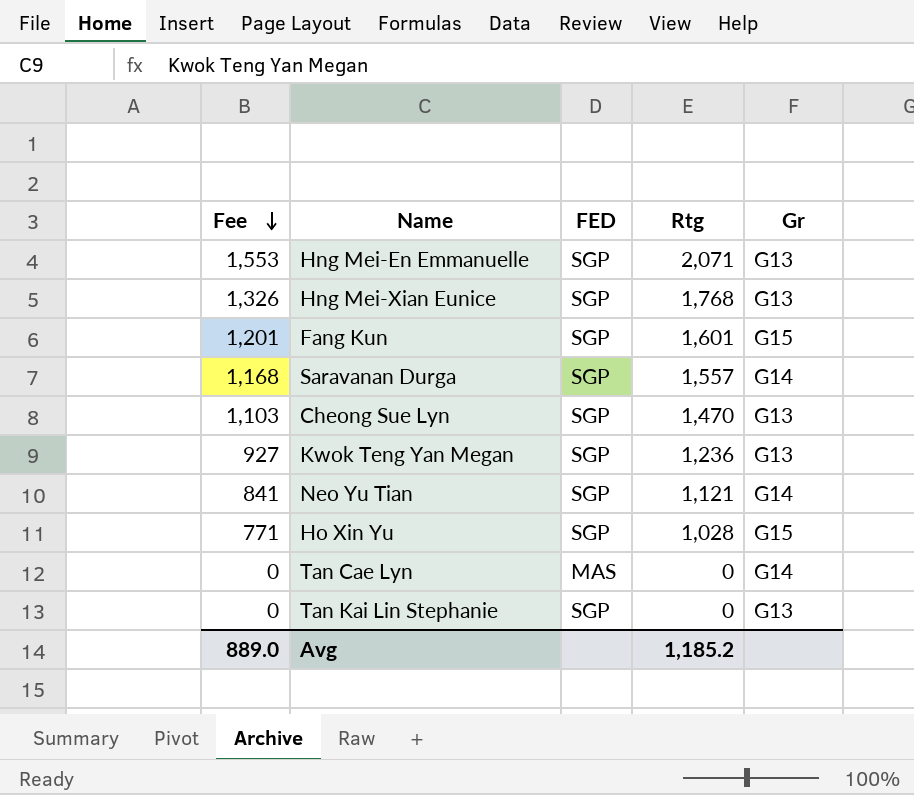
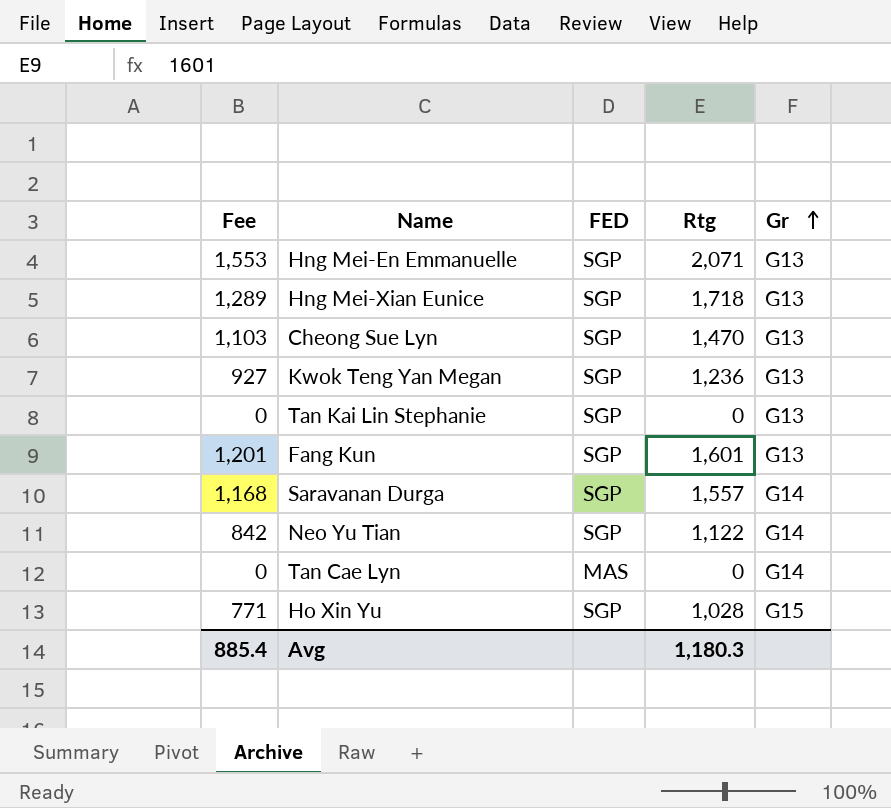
row order: Fee descending -> Gr ascending
Hng Mei-Xian Eunice | Fee: 1,326 -> 1,289
Hng Mei-Xian Eunice | Rtg: 1,768 -> 1,718
Fang Kun | Gr: G15 -> G13
Neo Yu Tian | Fee: 841 -> 842
Neo Yu Tian | Rtg: 1,121 -> 1,122
Avg | Fee: 889.0 -> 885.4
Avg | Rtg: 1,185.2 -> 1,180.3

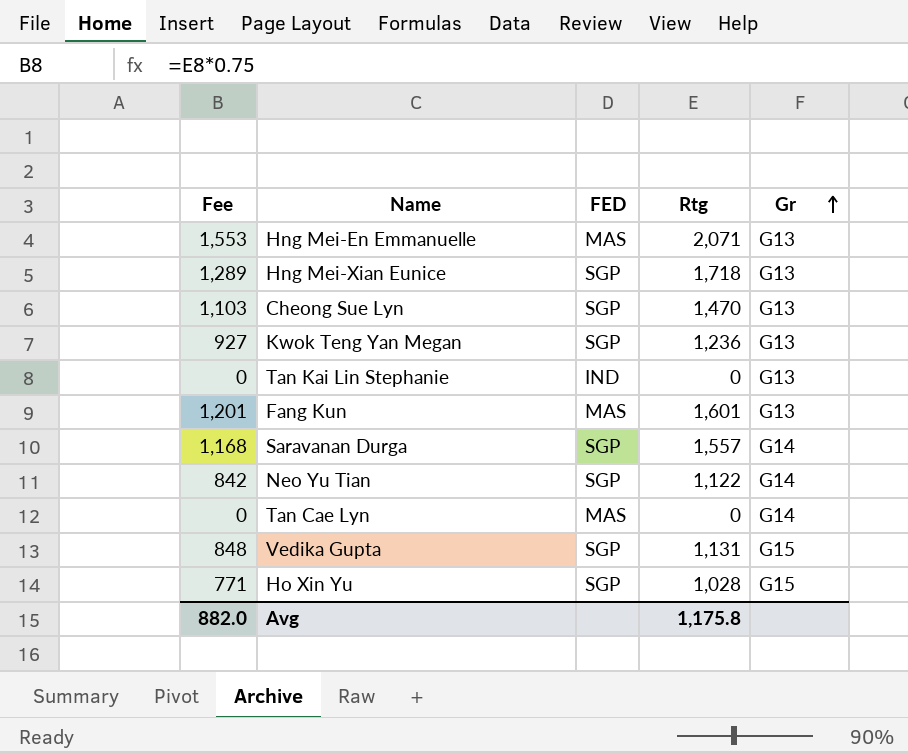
Hng Mei-En Emmanuelle | FED: SGP -> MAS
Tan Kai Lin Stephanie | FED: SGP -> IND
Fang Kun | FED: SGP -> MAS
row Vedika Gupta: none -> 848 | SGP | 1,131 | G15
Avg | Fee: 885.4 -> 882.0
Avg | Rtg: 1,180.3 -> 1,175.8

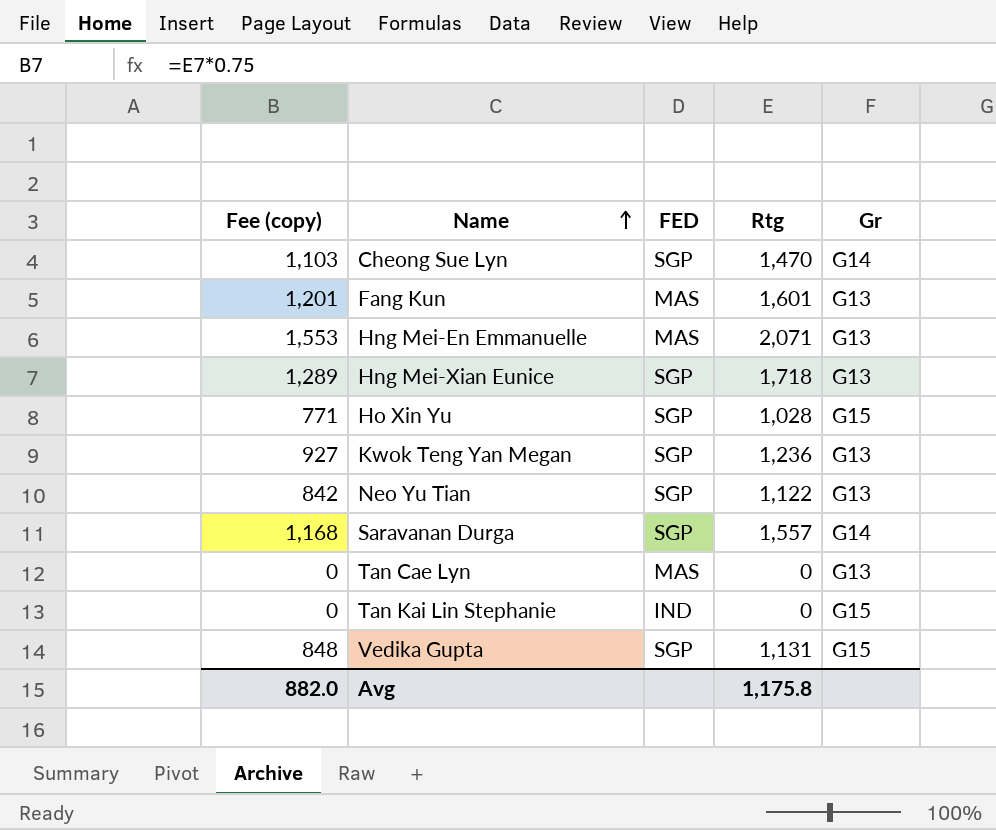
row order: Gr ascending -> Name ascending
column name: Fee -> Fee (copy)
Cheong Sue Lyn | Gr: G13 -> G14
Neo Yu Tian | Gr: G14 -> G13
Tan Cae Lyn | Gr: G14 -> G13
Tan Kai Lin Stephanie | Gr: G13 -> G15

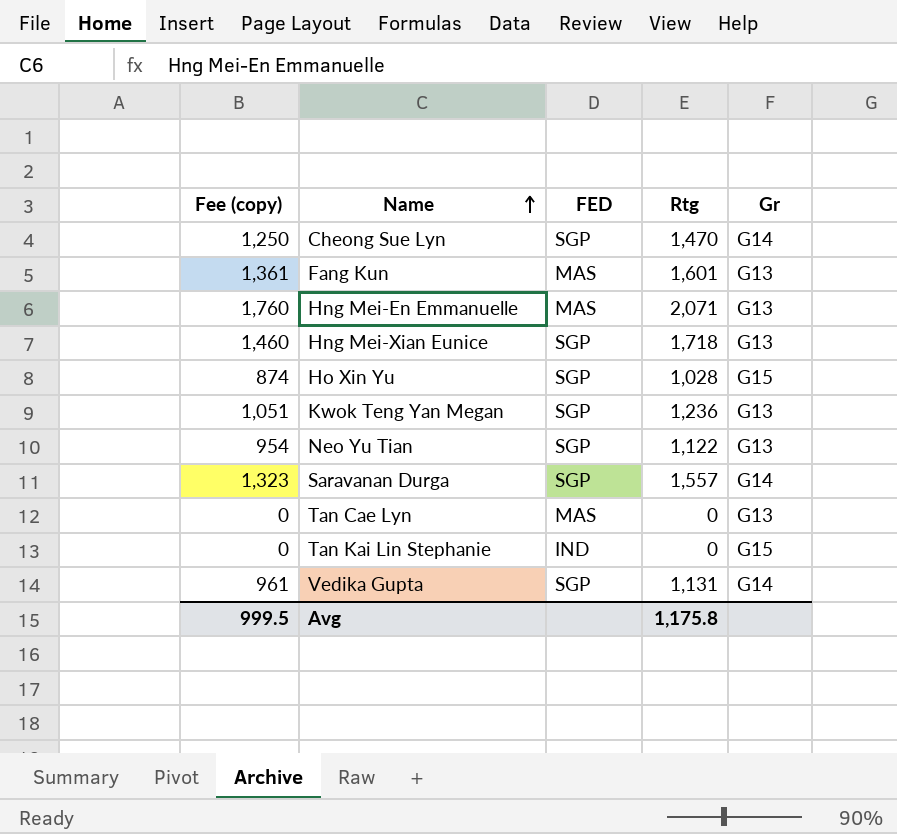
column Fee (copy) | formula: [Rtg] * 0.75 -> [Rtg] * 0.85
Vedika Gupta | Gr: G15 -> G14
Avg | Fee (copy): 882.0 -> 999.5

